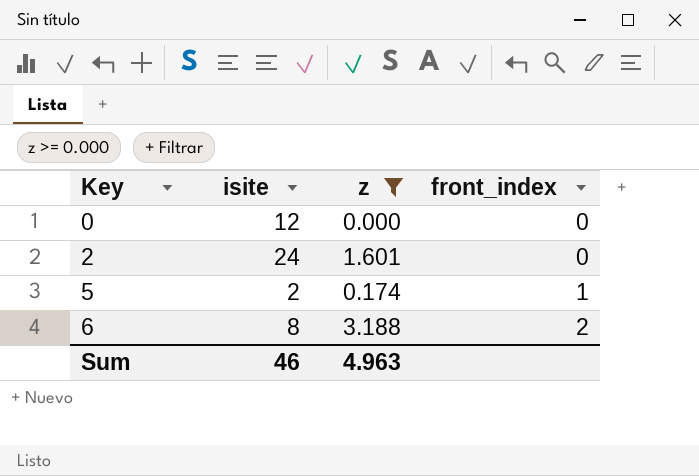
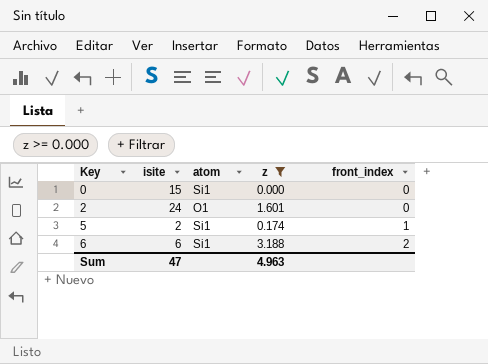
column atom | position: none -> 3
0 | isite: 12 -> 15
6 | isite: 8 -> 6
Sum | isite: 46 -> 47

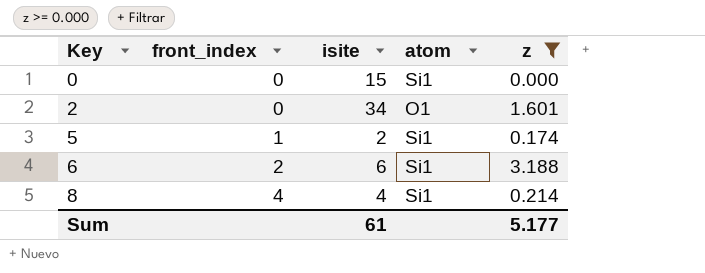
column front_index | position: 5 -> 2
2 | isite: 24 -> 34
row 8: none -> 4 | 4 | Si1 | 0.214
Sum | isite: 47 -> 61
Sum | z: 4.963 -> 5.177

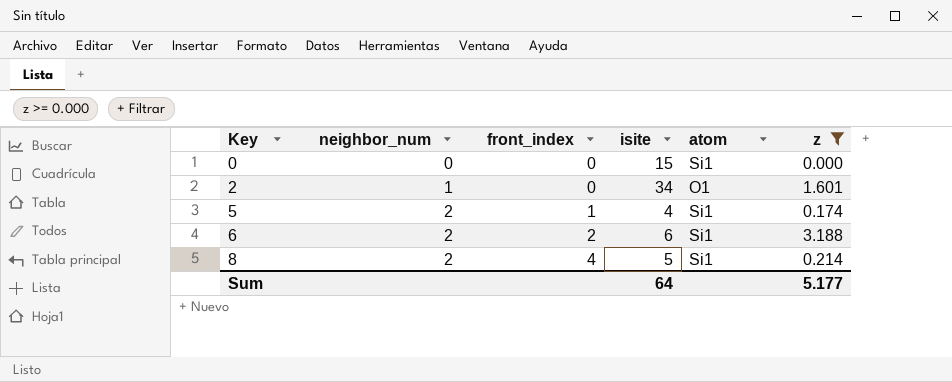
column neighbor_num | position: none -> 2
5 | isite: 2 -> 4
8 | isite: 4 -> 5
Sum | isite: 61 -> 64

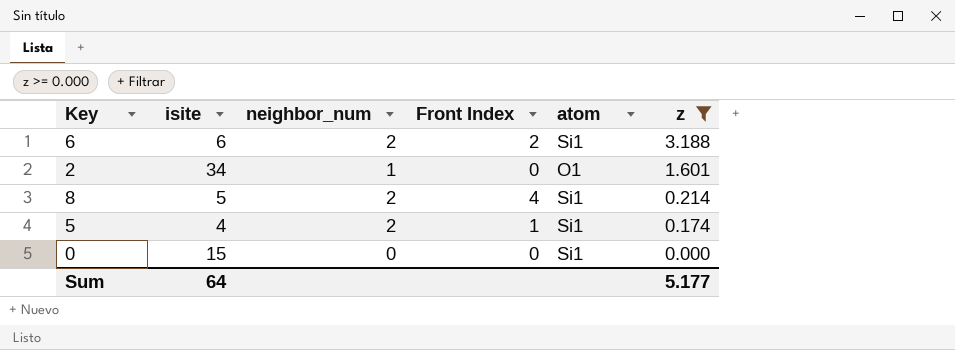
row order: Key ascending -> z descending
column isite | position: 4 -> 2
column name: front_index -> Front Index

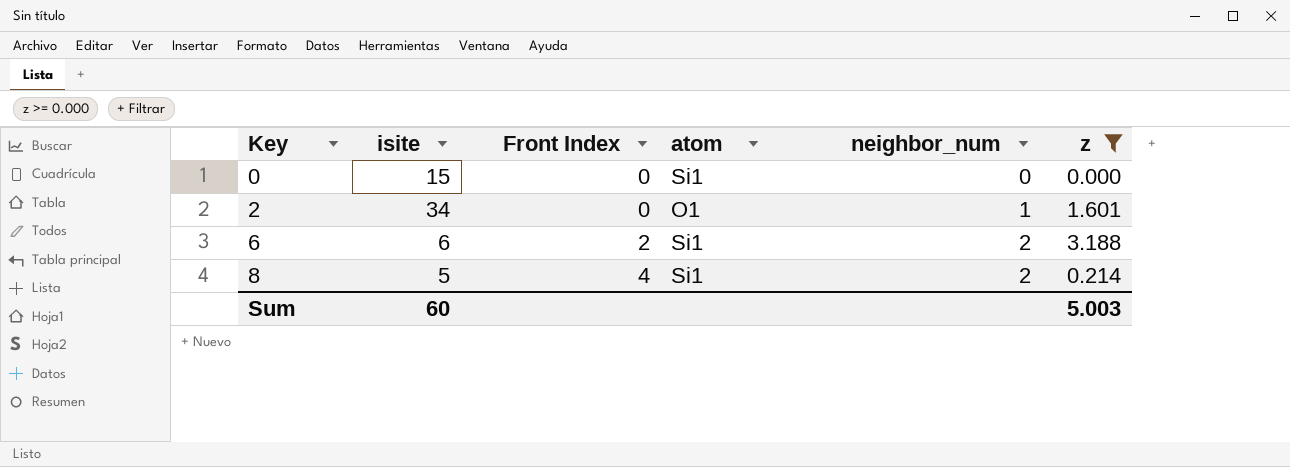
row order: z descending -> Key ascending
column neighbor_num | position: 3 -> 5
row 5: 4 | 2 | 1 | Si1 | 0.174 -> none
Sum | isite: 64 -> 60
Sum | z: 5.177 -> 5.003

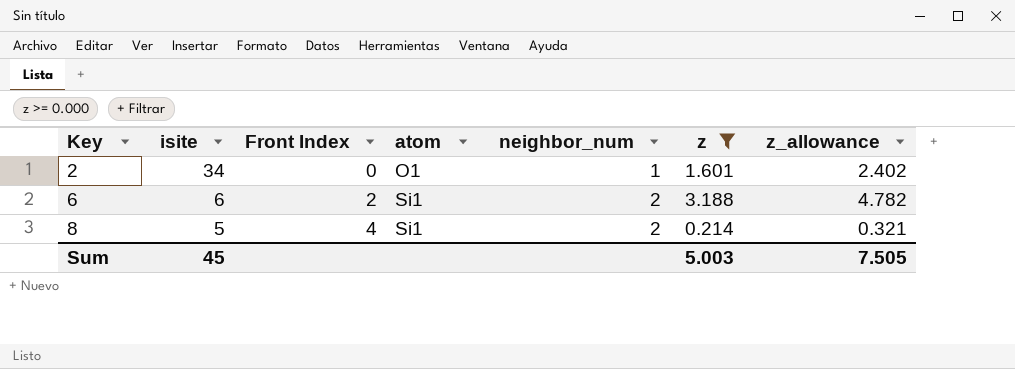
column z_allowance | formula: none -> [z] * 1.5
row 0: 15 | 0 | Si1 | 0 | 0.000 -> none
Sum | isite: 60 -> 45

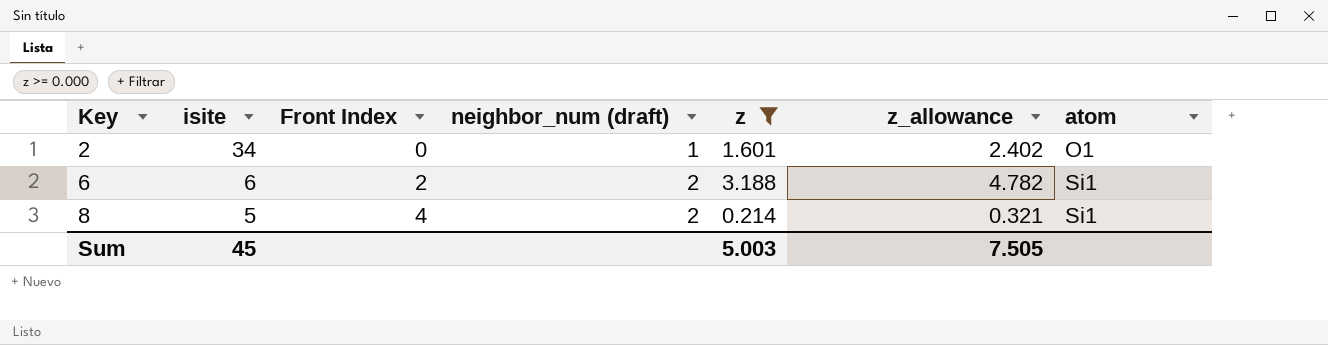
column name: neighbor_num -> neighbor_num (draft)
column atom | position: 4 -> 7

